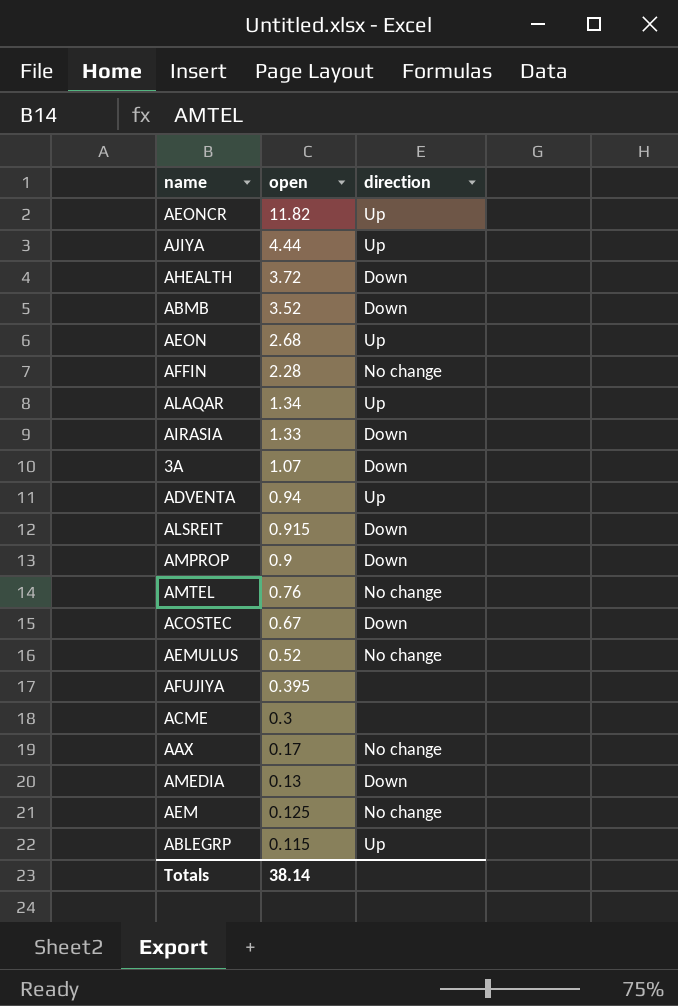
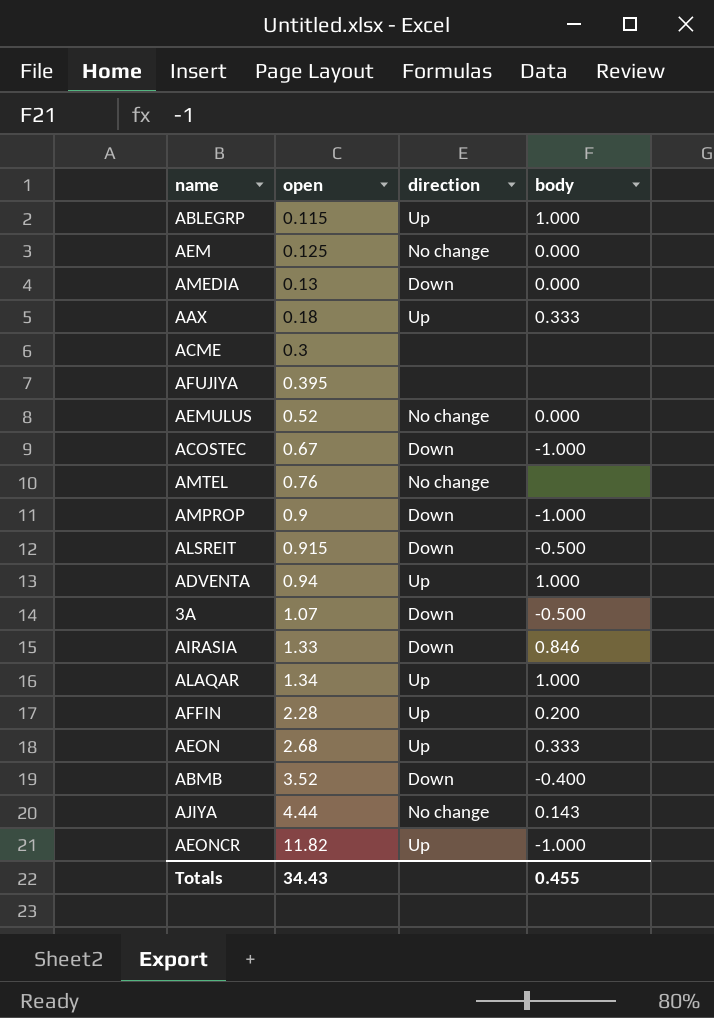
row order: open descending -> open ascending
column body | position: none -> 4
row AHEALTH: 3.72 | Down -> none
AAX | open: 0.17 -> 0.18
AAX | direction: No change -> Up
AFFIN | direction: No change -> Up
AJIYA | direction: Up -> No change
Totals | open: 38.14 -> 34.43

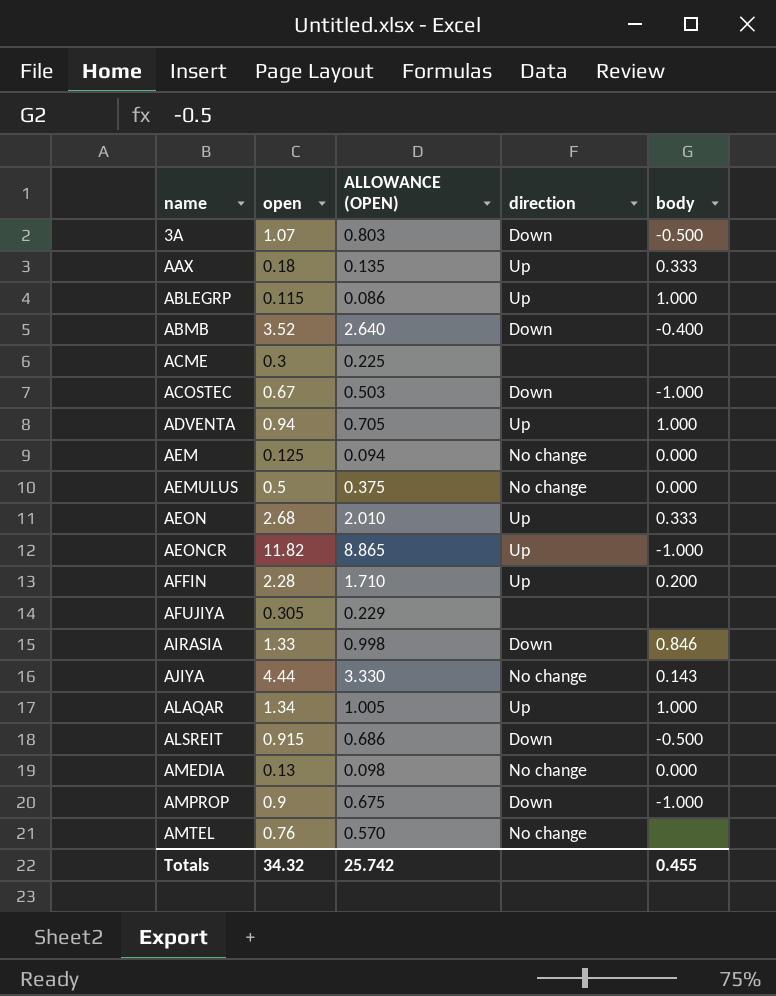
row order: open ascending -> name ascending
column ALLOWANCE (OPEN) | formula: none -> [open] * 0.75
AEMULUS | open: 0.52 -> 0.5
AFUJIYA | open: 0.395 -> 0.305
AMEDIA | direction: Down -> No change
Totals | open: 34.43 -> 34.32

